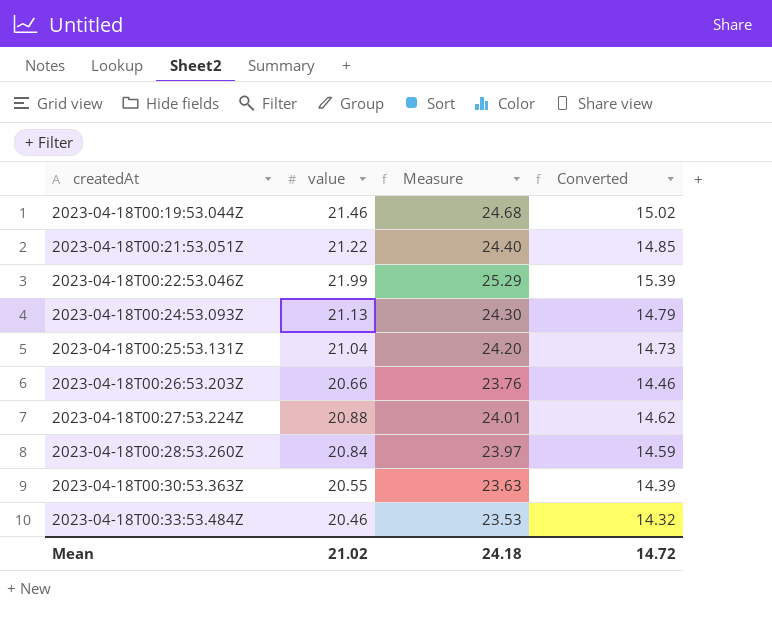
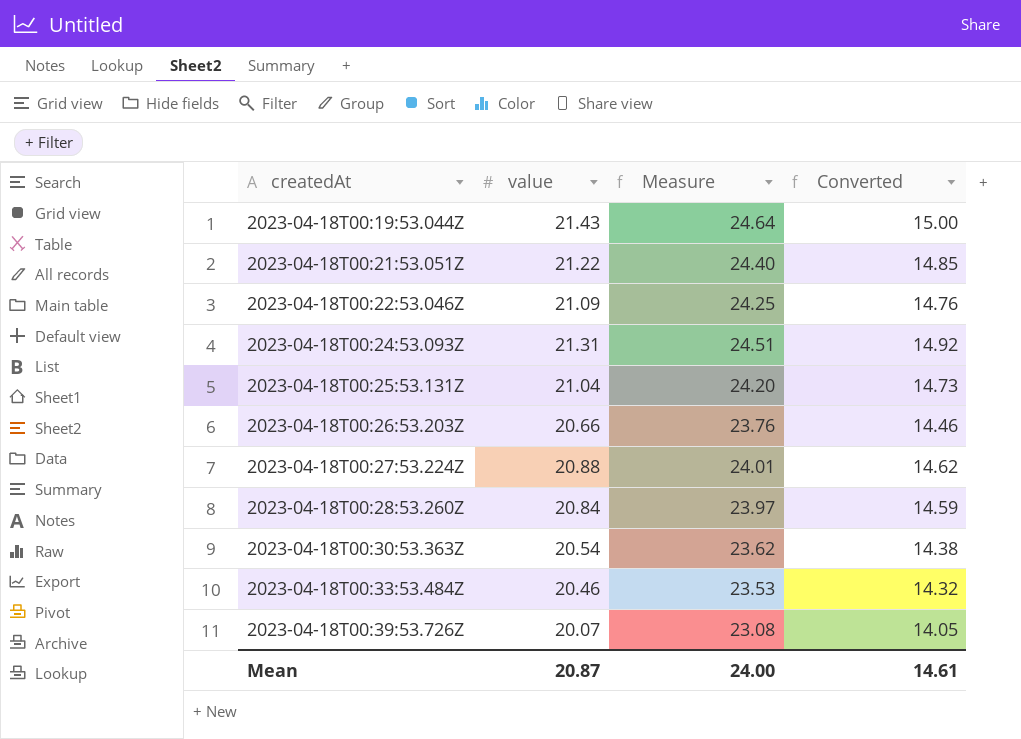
2023-04-18T00:19:53.044Z | value: 21.46 -> 21.43
2023-04-18T00:19:53.044Z | Measure: 24.68 -> 24.64
2023-04-18T00:19:53.044Z | Converted: 15.02 -> 15.00
2023-04-18T00:22:53.046Z | value: 21.99 -> 21.09
2023-04-18T00:22:53.046Z | Measure: 25.29 -> 24.25
2023-04-18T00:22:53.046Z | Converted: 15.39 -> 14.76
2023-04-18T00:24:53.093Z | value: 21.13 -> 21.31
2023-04-18T00:24:53.093Z | Measure: 24.30 -> 24.51
2023-04-18T00:24:53.093Z | Converted: 14.79 -> 14.92
2023-04-18T00:30:53.363Z | value: 20.55 -> 20.54
2023-04-18T00:30:53.363Z | Measure: 23.63 -> 23.62
2023-04-18T00:30:53.363Z | Converted: 14.39 -> 14.38
row 2023-04-18T00:39:53.726Z: none -> 20.07 | 23.08 | 14.05
Mean | value: 21.02 -> 20.87
Mean | Measure: 24.18 -> 24.00
Mean | Converted: 14.72 -> 14.61

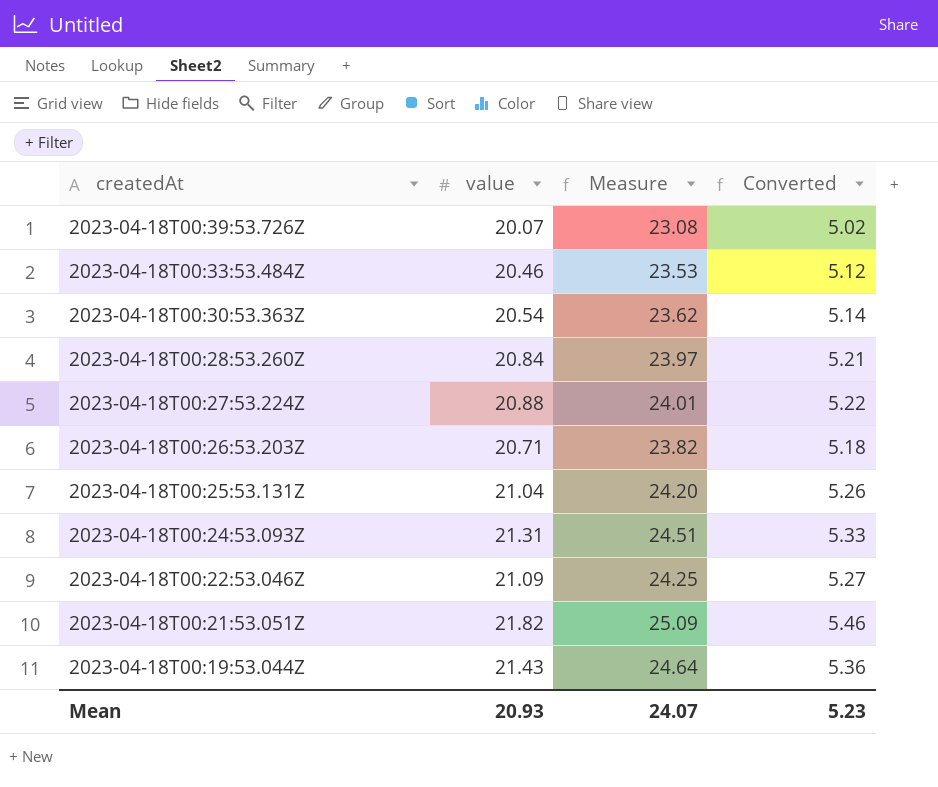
row order: createdAt ascending -> createdAt descending
column Converted | formula: [value] * 0.7 -> [value] * 0.25
2023-04-18T00:26:53.203Z | value: 20.66 -> 20.71
2023-04-18T00:26:53.203Z | Measure: 23.76 -> 23.82
2023-04-18T00:21:53.051Z | value: 21.22 -> 21.82
2023-04-18T00:21:53.051Z | Measure: 24.40 -> 25.09
Mean | value: 20.87 -> 20.93
Mean | Measure: 24.00 -> 24.07
Mean | Converted: 14.61 -> 5.23

